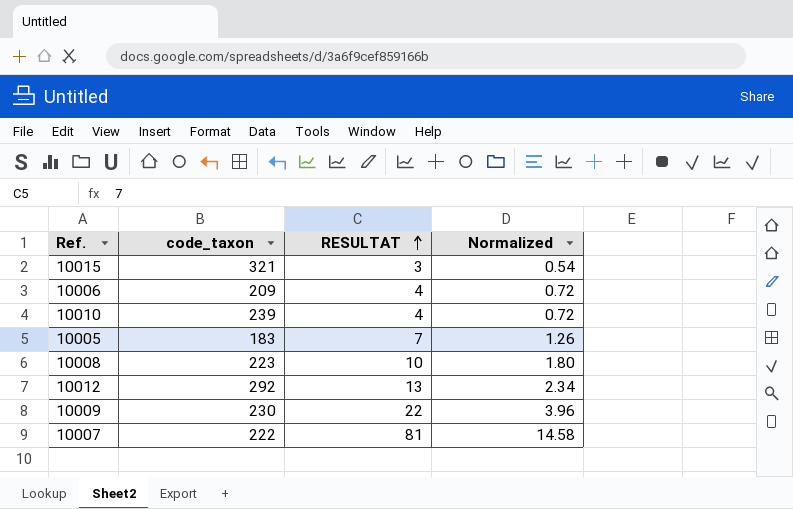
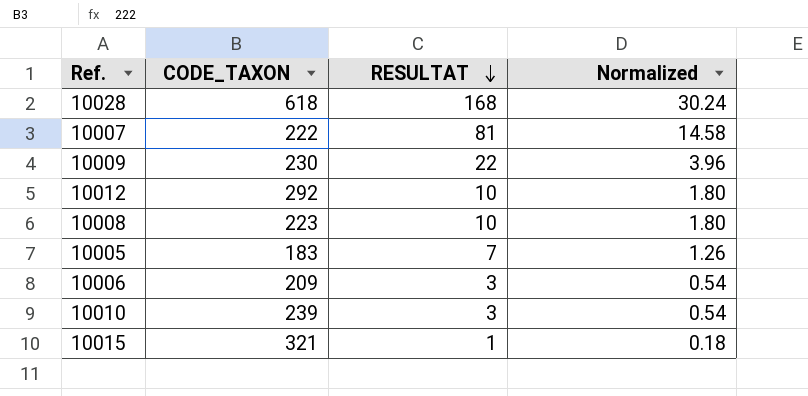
row order: RESULTAT ascending -> RESULTAT descending
column name: code_taxon -> CODE_TAXON
row 10028: none -> 618 | 168 | 30.24
10012 | RESULTAT: 13 -> 10
10012 | Normalized: 2.34 -> 1.80
10006 | RESULTAT: 4 -> 3
10006 | Normalized: 0.72 -> 0.54
10010 | RESULTAT: 4 -> 3
10010 | Normalized: 0.72 -> 0.54
10015 | RESULTAT: 3 -> 1
10015 | Normalized: 0.54 -> 0.18

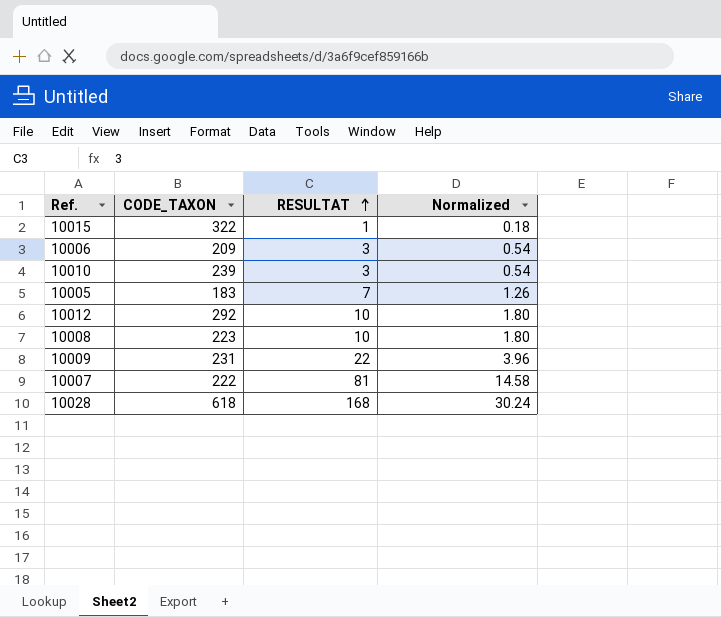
row order: RESULTAT descending -> RESULTAT ascending
10015 | CODE_TAXON: 321 -> 322
10009 | CODE_TAXON: 230 -> 231

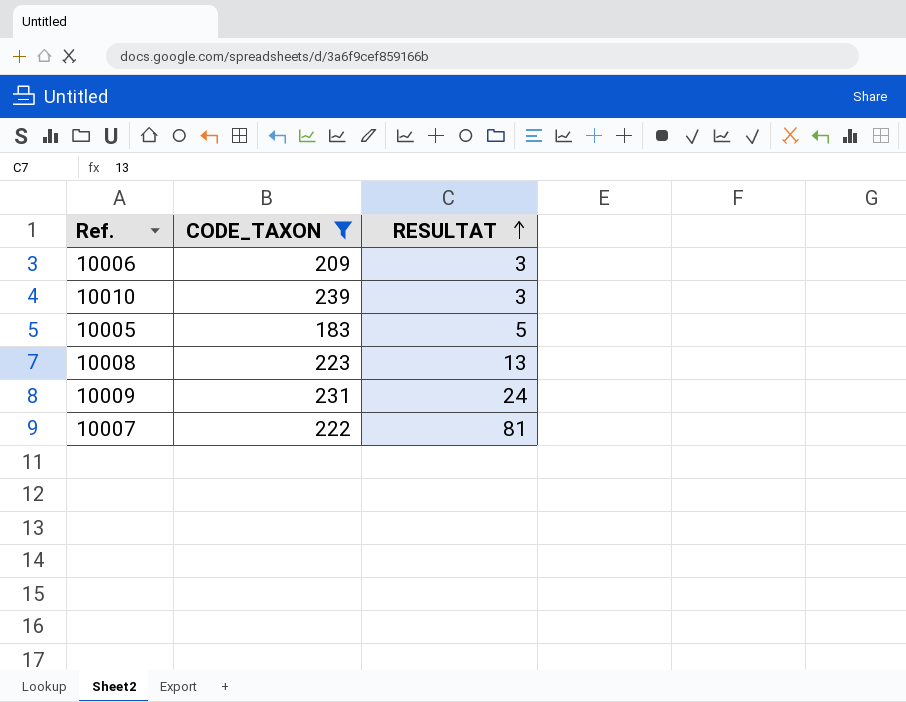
filter: none -> CODE_TAXON <= 239
column Normalized | formula: [RESULTAT] * 0.18 -> none
10005 | RESULTAT: 7 -> 5
10008 | RESULTAT: 10 -> 13
10009 | RESULTAT: 22 -> 24

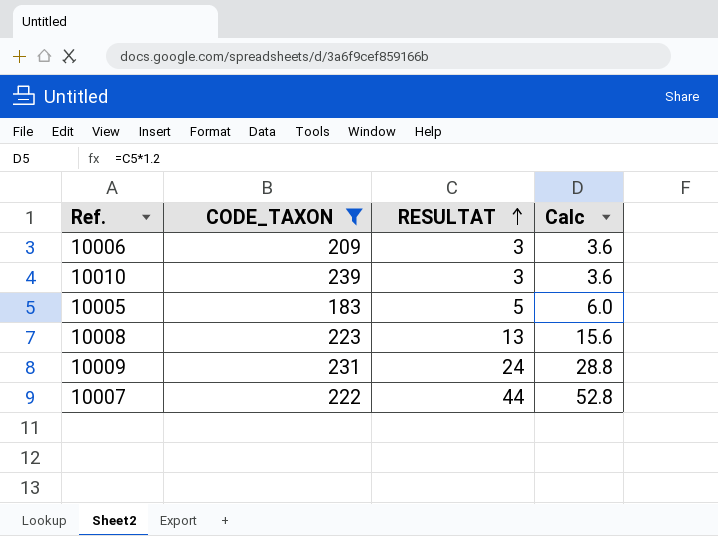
column Calc | formula: none -> [RESULTAT] * 1.2
10007 | RESULTAT: 81 -> 44

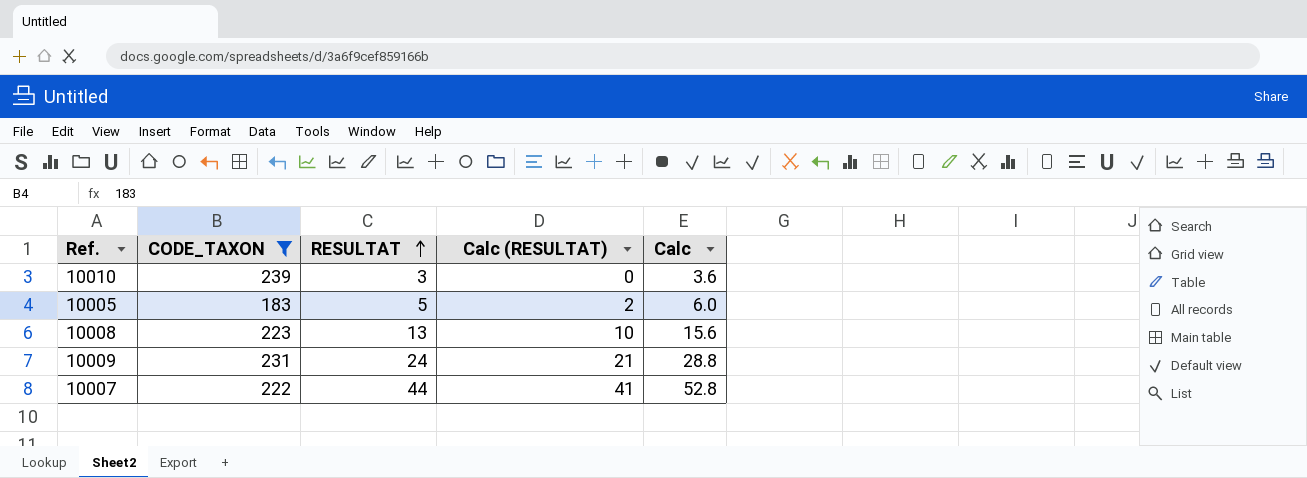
column Calc (RESULTAT) | formula: none -> [RESULTAT] - 3
row 10006: 209 | 3 | 3.6 -> none

